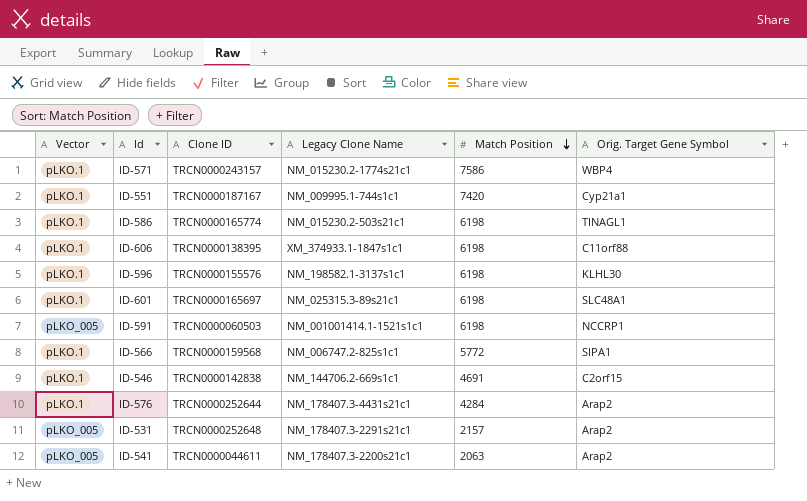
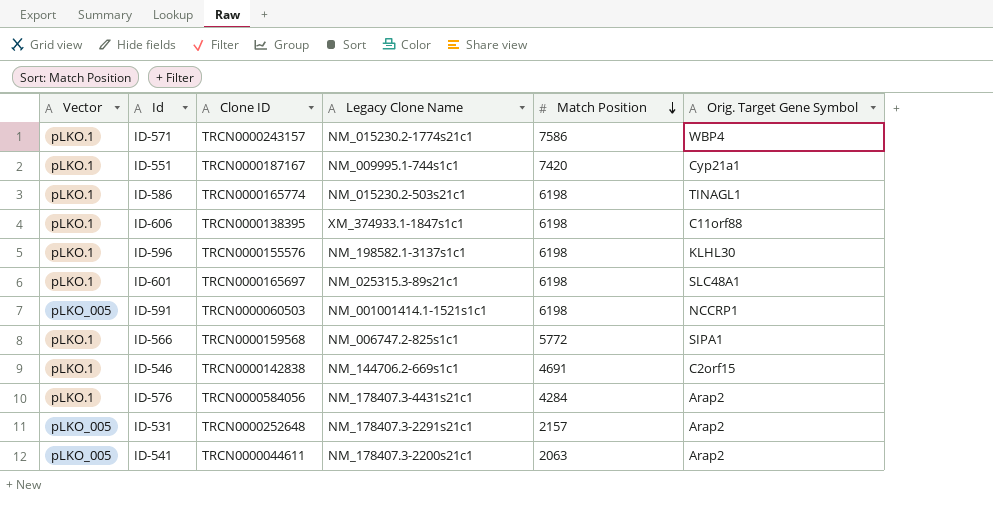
ID-576 | Clone ID: TRCN0000252644 -> TRCN0000584056

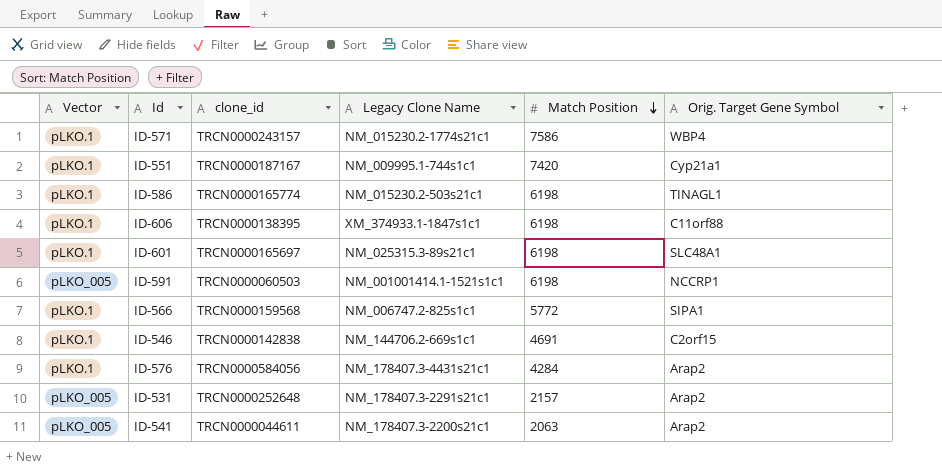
column name: Clone ID -> clone_id
row ID-596: pLKO.1 | TRCN0000155576 | NM_198582.1-3137s1c1 | 6198 | KLHL30 -> none

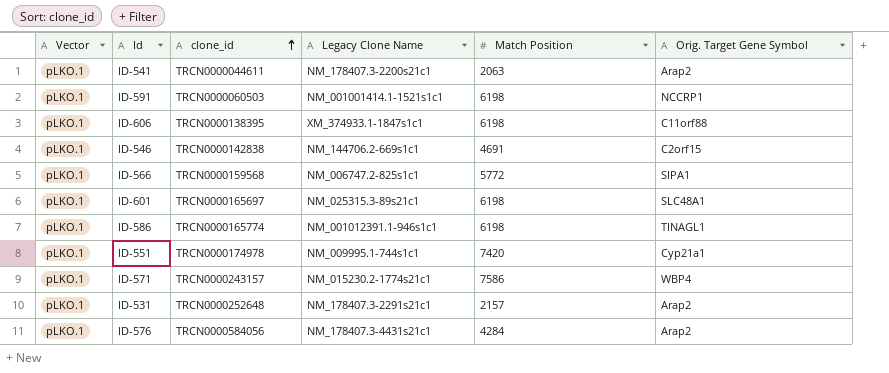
row order: Match Position descending -> clone_id ascending
ID-541 | Vector: pLKO_005 -> pLKO.1
ID-591 | Vector: pLKO_005 -> pLKO.1
ID-586 | Legacy Clone Name: NM_015230.2-503s21c1 -> NM_001012391.1-946s1c1
ID-551 | clone_id: TRCN0000187167 -> TRCN0000174978
ID-531 | Vector: pLKO_005 -> pLKO.1

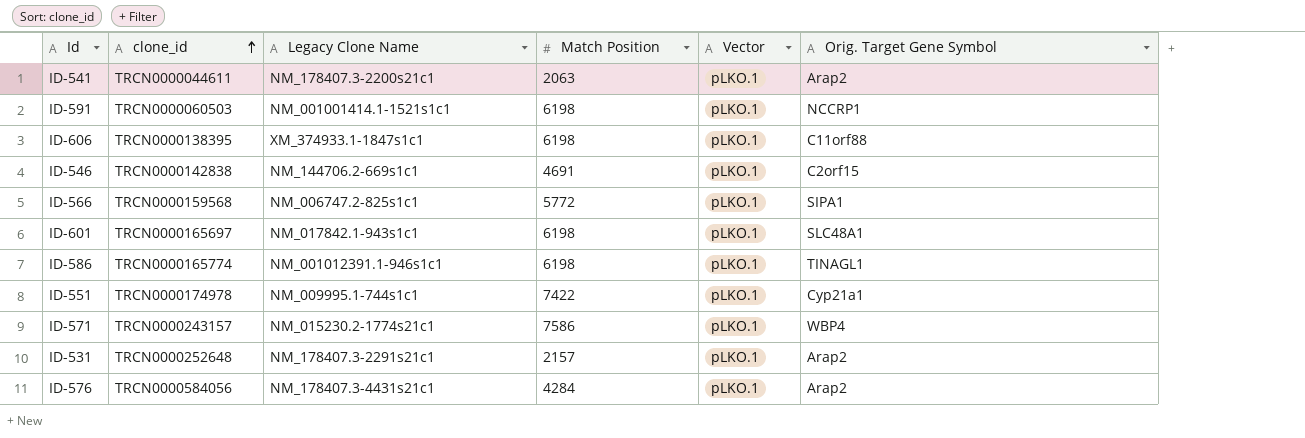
column Vector | position: 1 -> 5
ID-601 | Legacy Clone Name: NM_025315.3-89s21c1 -> NM_017842.1-943s1c1
ID-551 | Match Position: 7420 -> 7422

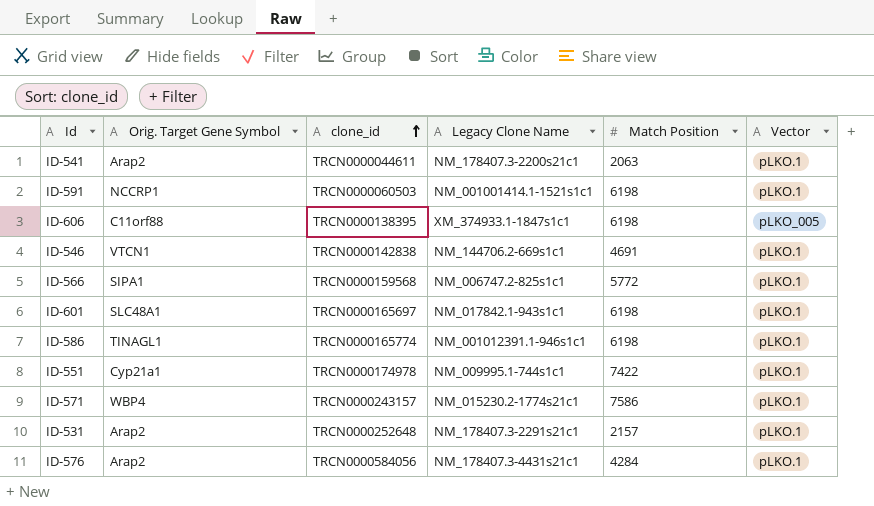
column Orig. Target Gene Symbol | position: 6 -> 2
ID-606 | Vector: pLKO.1 -> pLKO_005
ID-546 | Orig. Target Gene Symbol: C2orf15 -> VTCN1

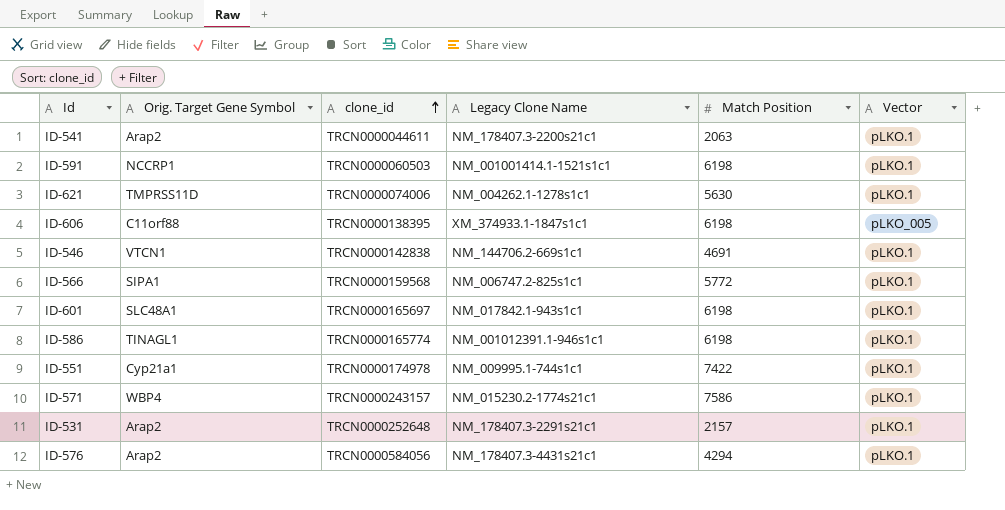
row ID-621: none -> TMPRSS11D | TRCN0000074006 | NM_004262.1-1278s1c1 | 5630 | pLKO.1
ID-576 | Match Position: 4284 -> 4294

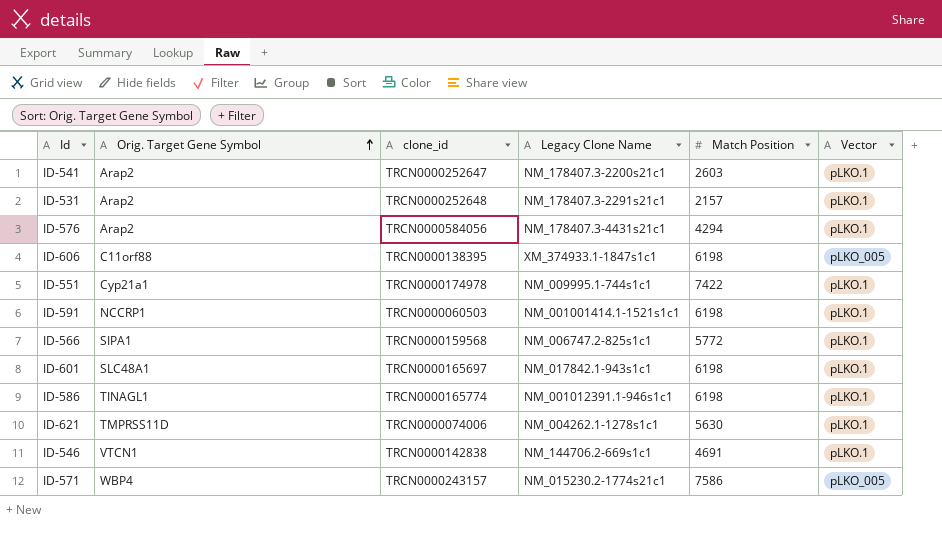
row order: clone_id ascending -> Orig. Target Gene Symbol ascending
ID-541 | clone_id: TRCN0000044611 -> TRCN0000252647
ID-541 | Match Position: 2063 -> 2603
ID-571 | Vector: pLKO.1 -> pLKO_005

